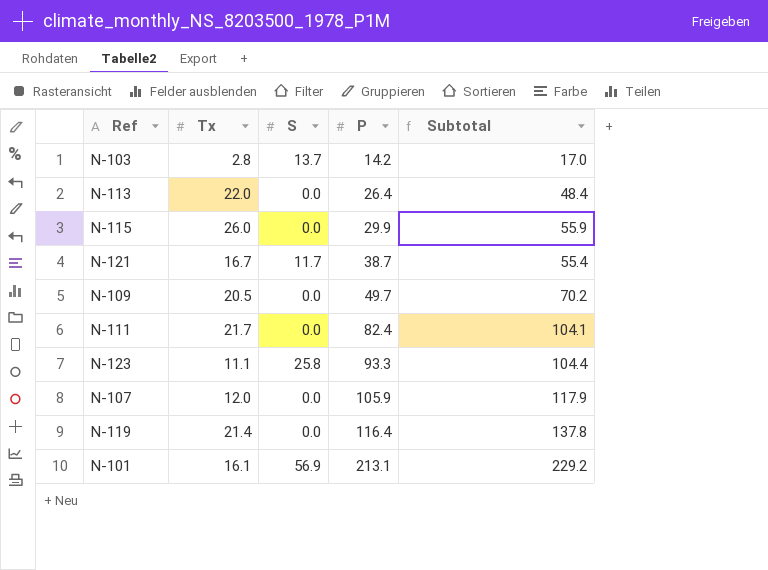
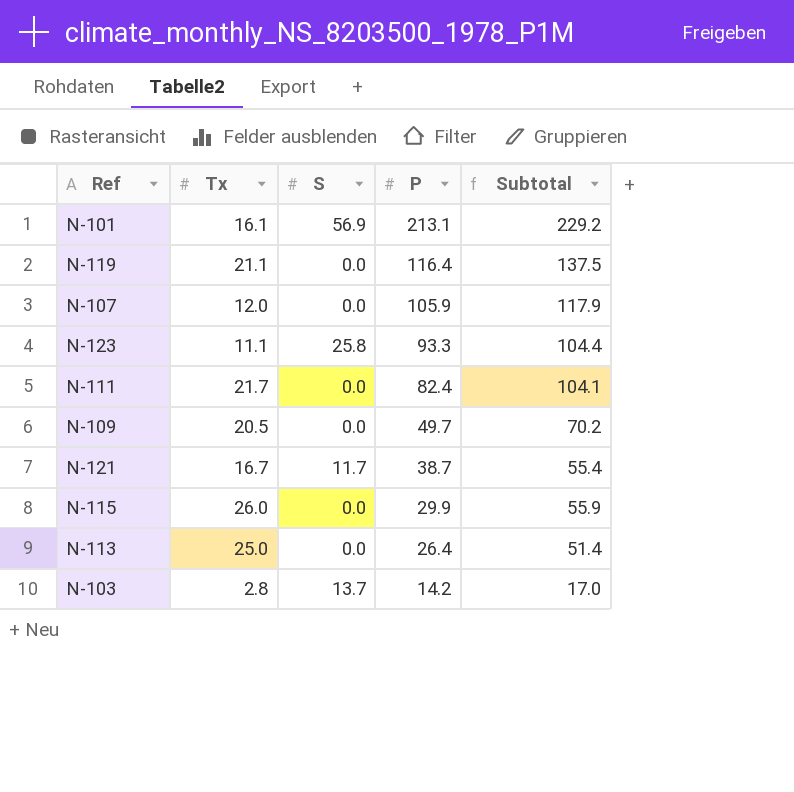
row order: P ascending -> P descending
N-119 | Tx: 21.4 -> 21.1
N-119 | Subtotal: 137.8 -> 137.5
N-113 | Tx: 22.0 -> 25.0
N-113 | Subtotal: 48.4 -> 51.4

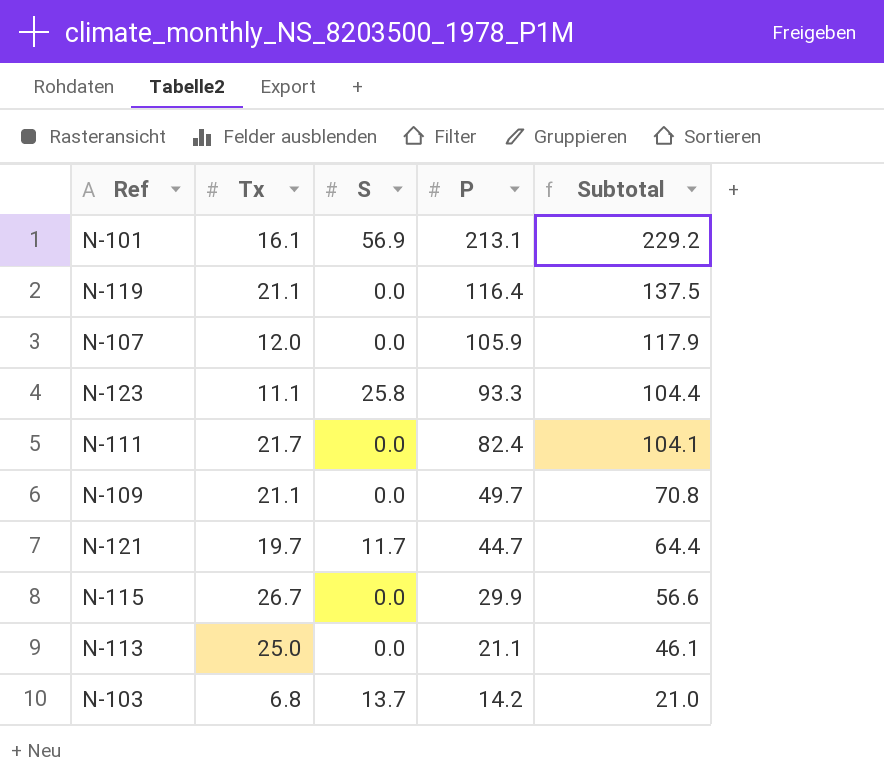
N-109 | Tx: 20.5 -> 21.1
N-109 | Subtotal: 70.2 -> 70.8
N-121 | Tx: 16.7 -> 19.7
N-121 | P: 38.7 -> 44.7
N-121 | Subtotal: 55.4 -> 64.4
N-115 | Tx: 26.0 -> 26.7
N-115 | Subtotal: 55.9 -> 56.6
N-113 | P: 26.4 -> 21.1
N-113 | Subtotal: 51.4 -> 46.1
N-103 | Tx: 2.8 -> 6.8
N-103 | Subtotal: 17.0 -> 21.0

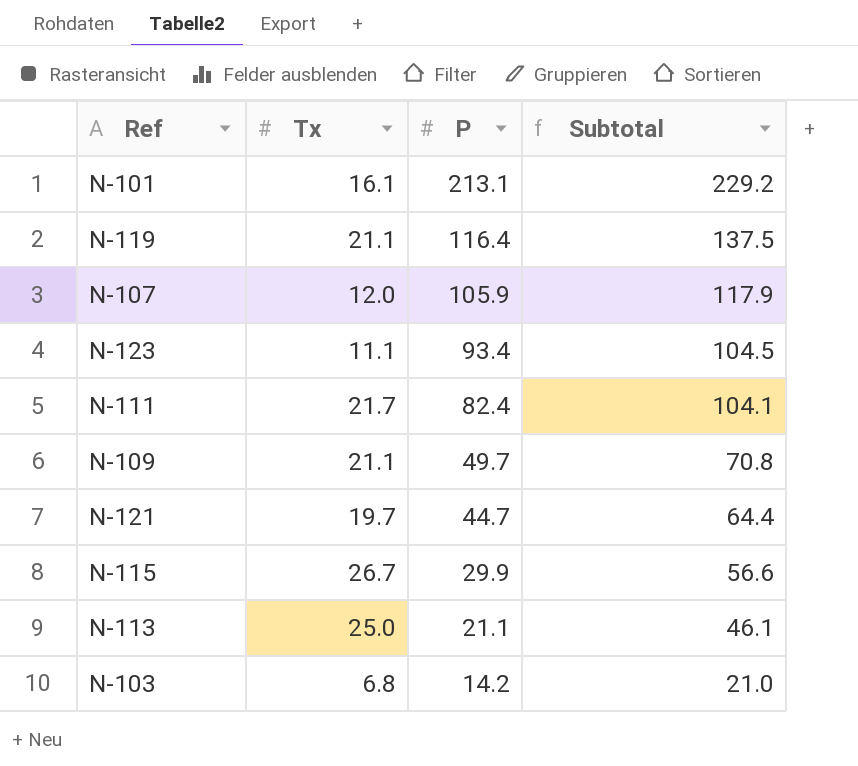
column S | position: 3 -> none
N-123 | P: 93.3 -> 93.4
N-123 | Subtotal: 104.4 -> 104.5

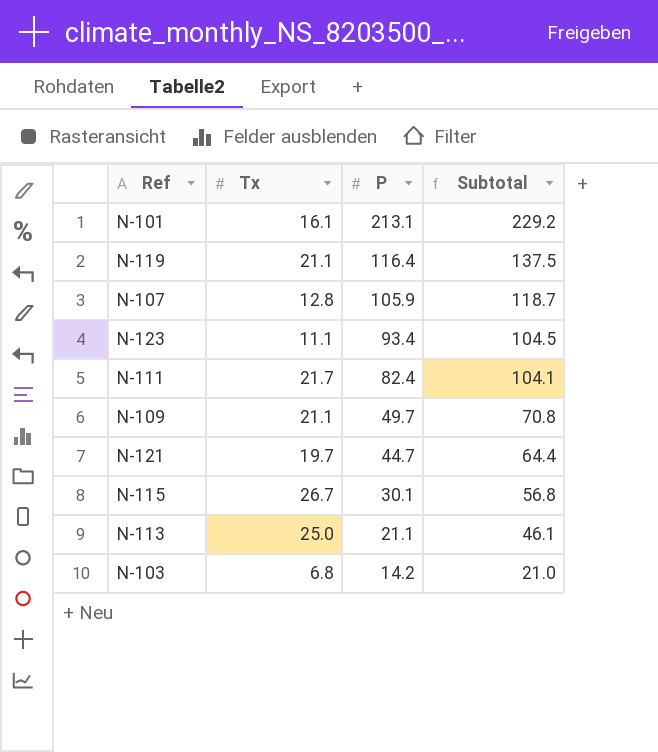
N-107 | Tx: 12.0 -> 12.8
N-107 | Subtotal: 117.9 -> 118.7
N-115 | P: 29.9 -> 30.1
N-115 | Subtotal: 56.6 -> 56.8

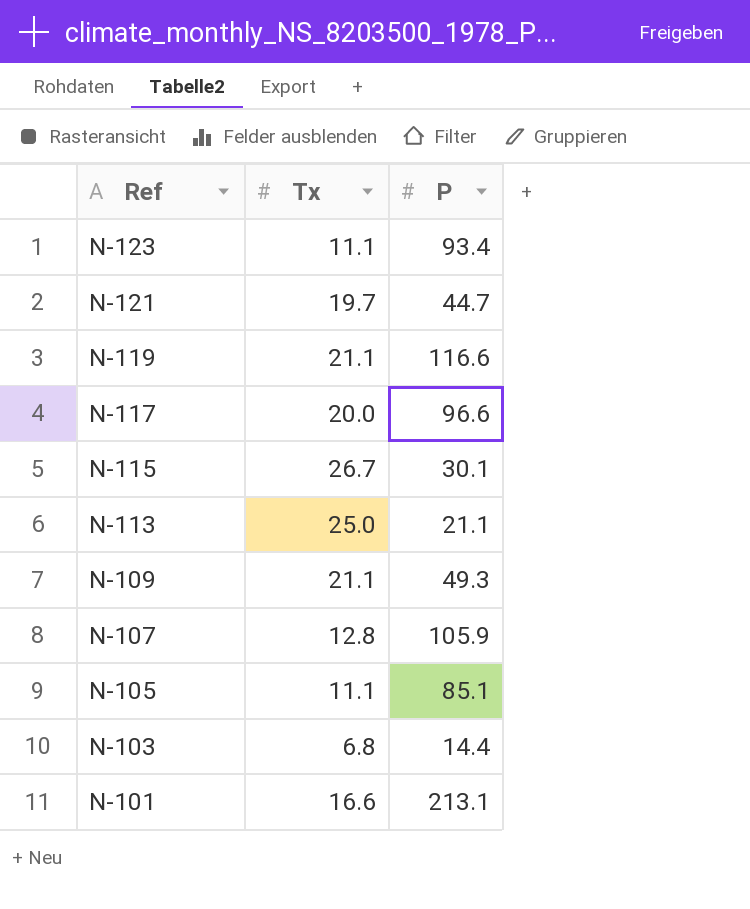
row order: P descending -> Ref descending
column Subtotal | formula: [Tx] + [P] -> none
row N-111: 21.7 | 82.4 | 104.1 -> none
N-119 | P: 116.4 -> 116.6
row N-117: none -> 20.0 | 96.6
N-109 | P: 49.7 -> 49.3
row N-105: none -> 11.1 | 85.1
N-103 | P: 14.2 -> 14.4
N-101 | Tx: 16.1 -> 16.6

